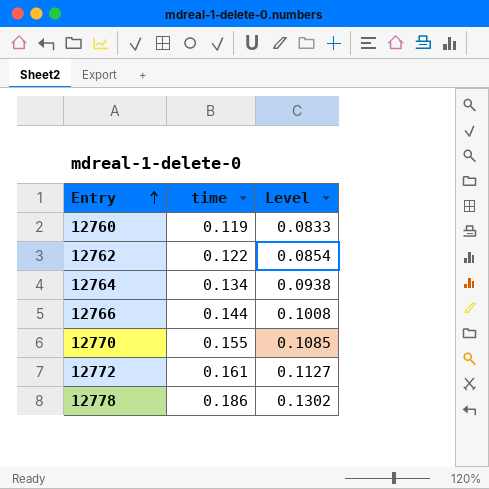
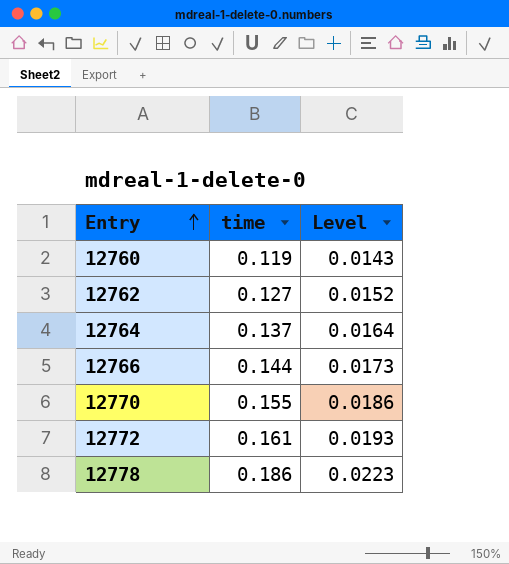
column Level | formula: [time] * 0.7 -> [time] * 0.12
12762 | time: 0.122 -> 0.127
12764 | time: 0.134 -> 0.137

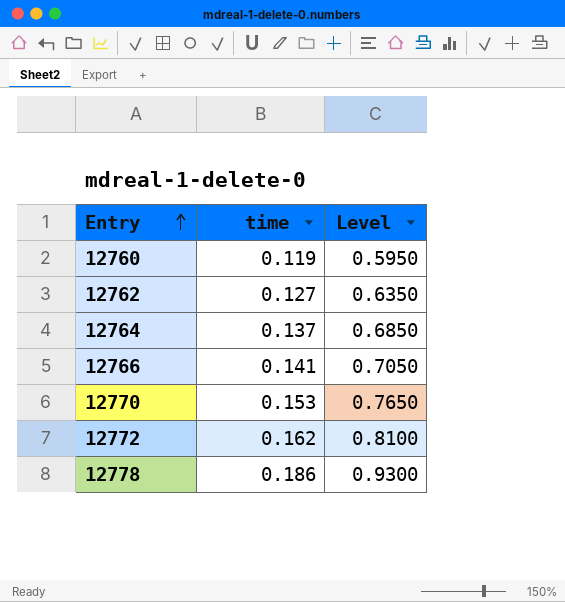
column Level | formula: [time] * 0.12 -> [time] * 5
12766 | time: 0.144 -> 0.141
12770 | time: 0.155 -> 0.153
12772 | time: 0.161 -> 0.162

